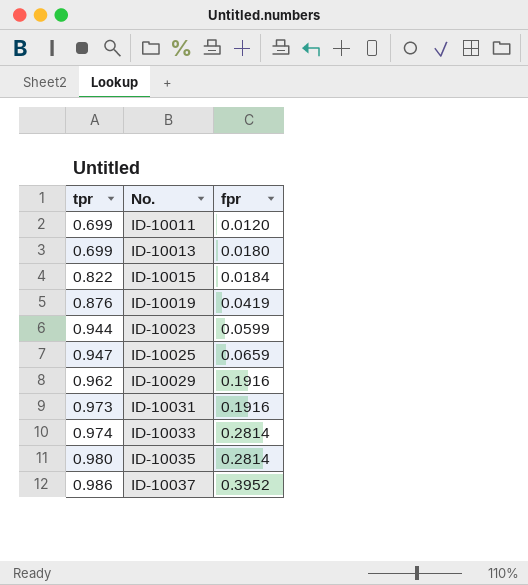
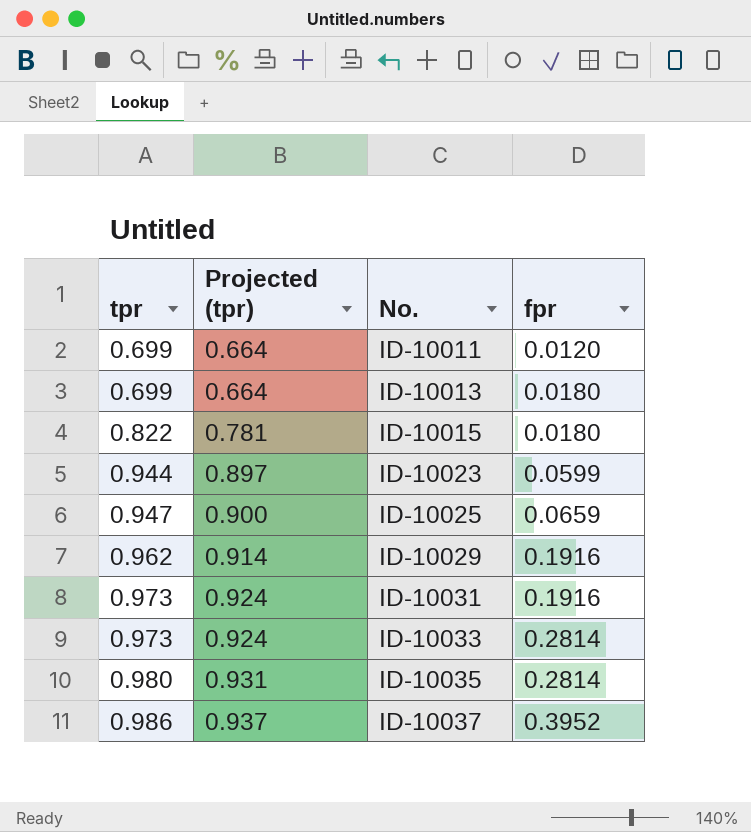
column Projected (tpr) | formula: none -> [tpr] * 0.95
row ID-10019: 0.876 | 0.0419 -> none
ID-10015 | fpr: 0.0184 -> 0.0180
ID-10033 | tpr: 0.974 -> 0.973

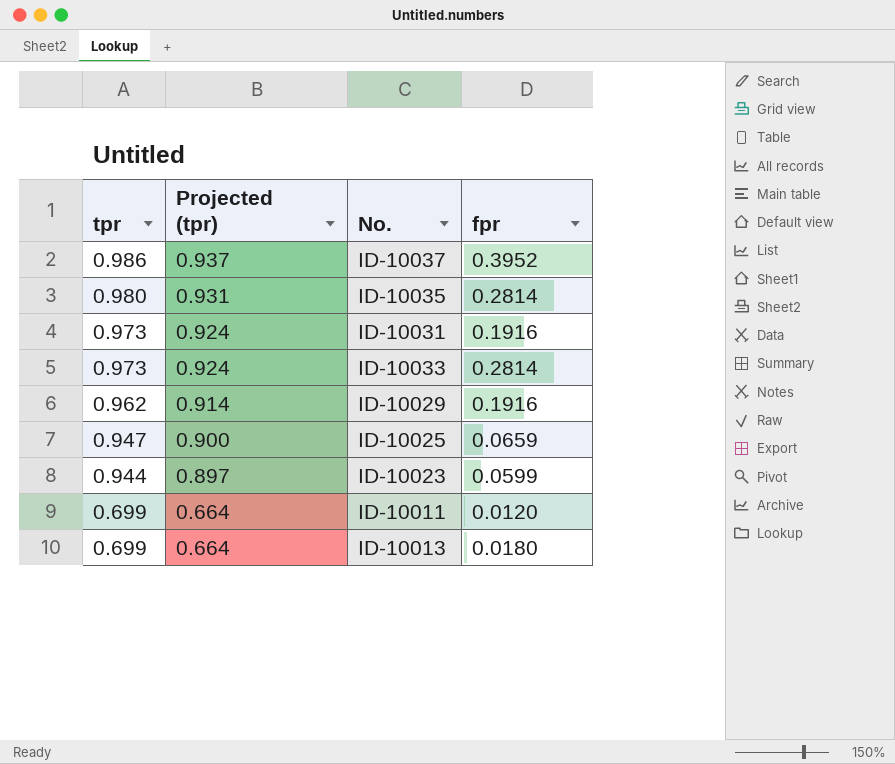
row order: tpr ascending -> tpr descending
row ID-10015: 0.822 | 0.781 | 0.0180 -> none

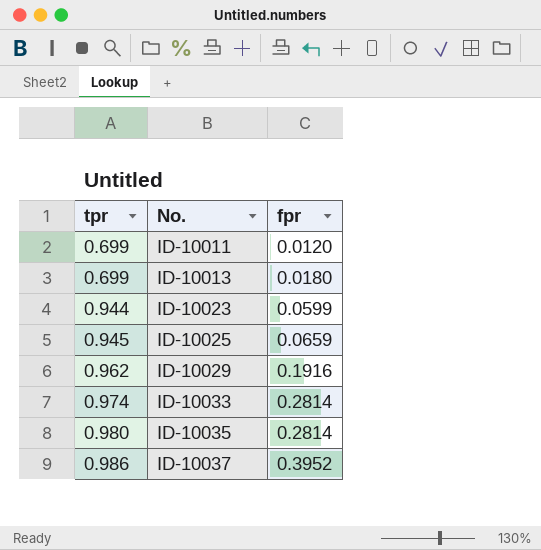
row order: tpr descending -> tpr ascending
column Projected (tpr) | formula: [tpr] * 0.95 -> none
row ID-10031: 0.973 | 0.924 | 0.1916 -> none
ID-10025 | tpr: 0.947 -> 0.945
ID-10033 | tpr: 0.973 -> 0.974

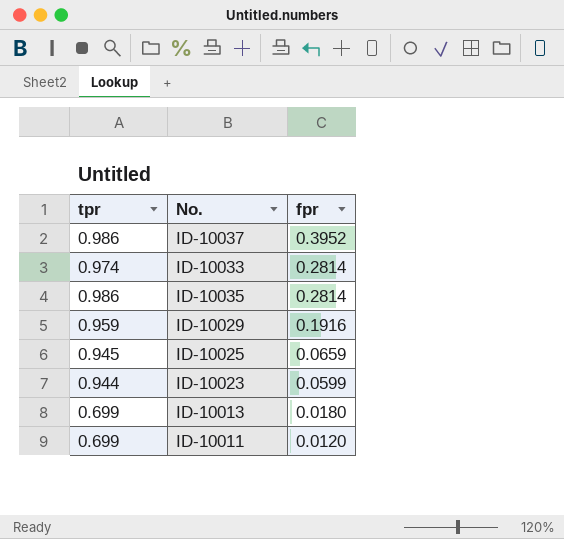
row order: tpr ascending -> fpr descending
ID-10035 | tpr: 0.980 -> 0.986
ID-10029 | tpr: 0.962 -> 0.959

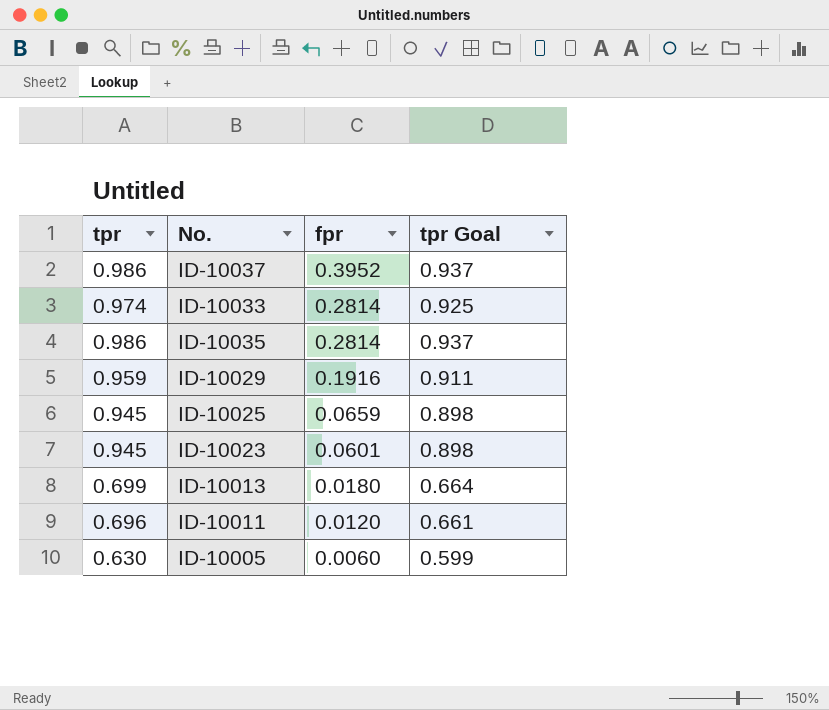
column tpr Goal | formula: none -> [tpr] * 0.95
ID-10023 | tpr: 0.944 -> 0.945
ID-10023 | fpr: 0.0599 -> 0.0601
ID-10011 | tpr: 0.699 -> 0.696
row ID-10005: none -> 0.630 | 0.0060 | 0.599

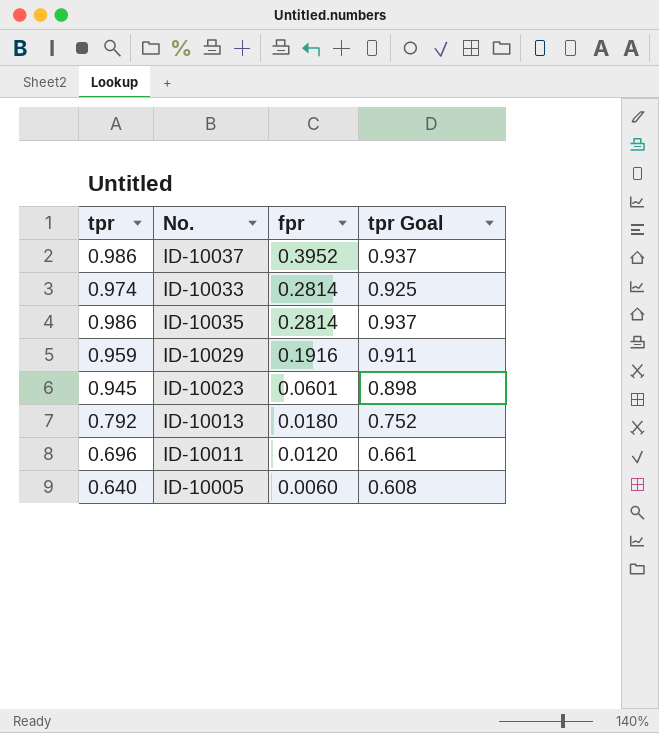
row ID-10025: 0.945 | 0.0659 | 0.898 -> none
ID-10013 | tpr: 0.699 -> 0.792
ID-10013 | tpr Goal: 0.664 -> 0.752
ID-10005 | tpr: 0.630 -> 0.640
ID-10005 | tpr Goal: 0.599 -> 0.608

